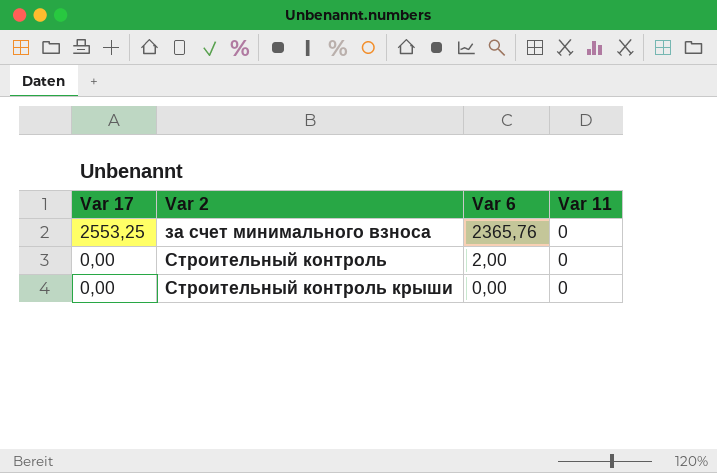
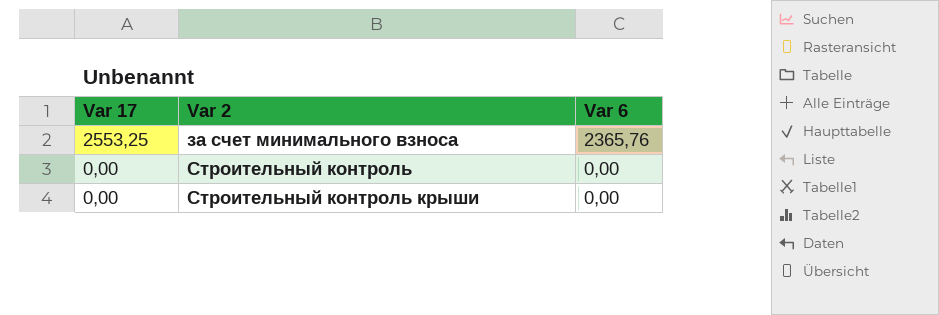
column Var 11 | position: 4 -> none
Строительный контроль | Var 6: 2,00 -> 0,00

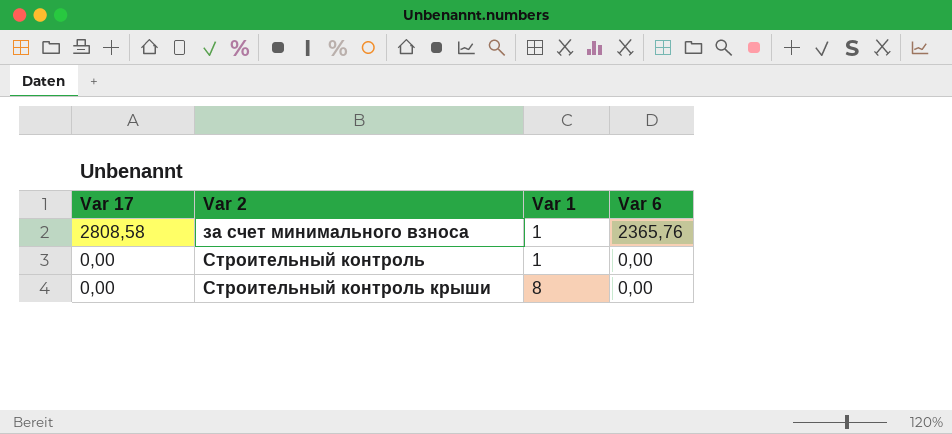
column Var 1 | position: none -> 3
за счет минимального взноса | Var 17: 2553,25 -> 2808,58

